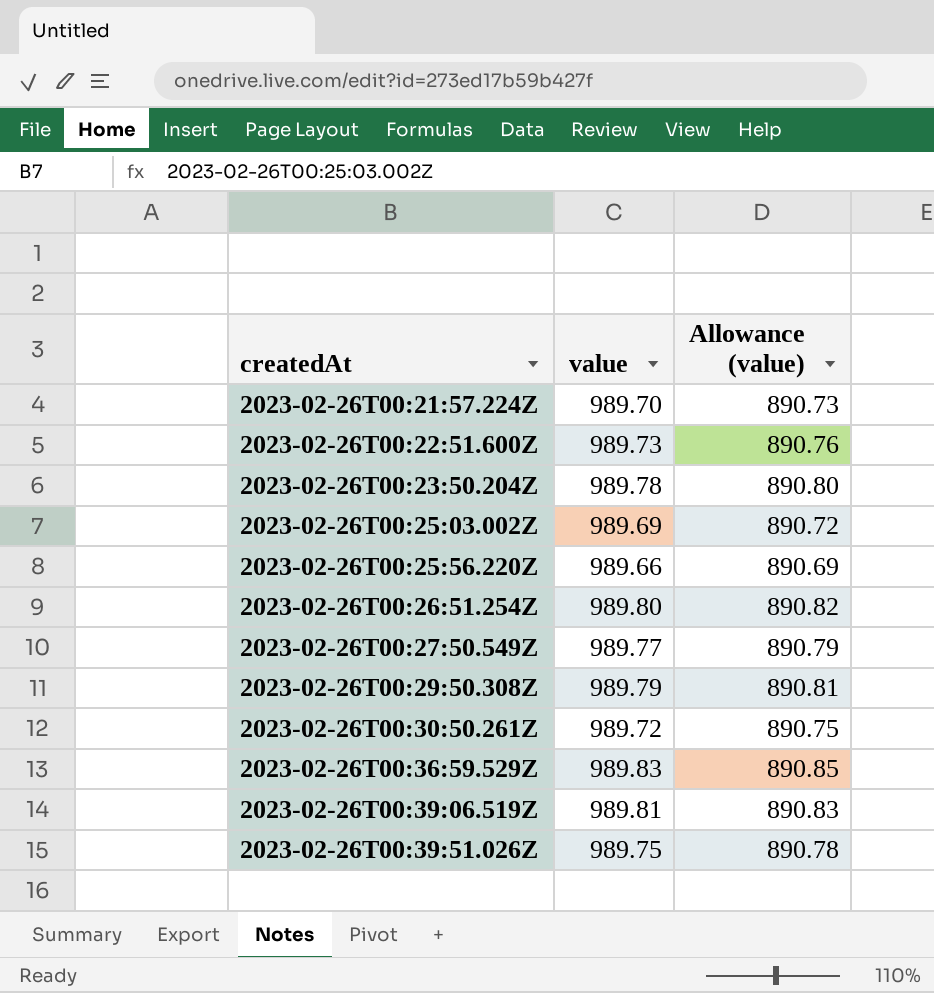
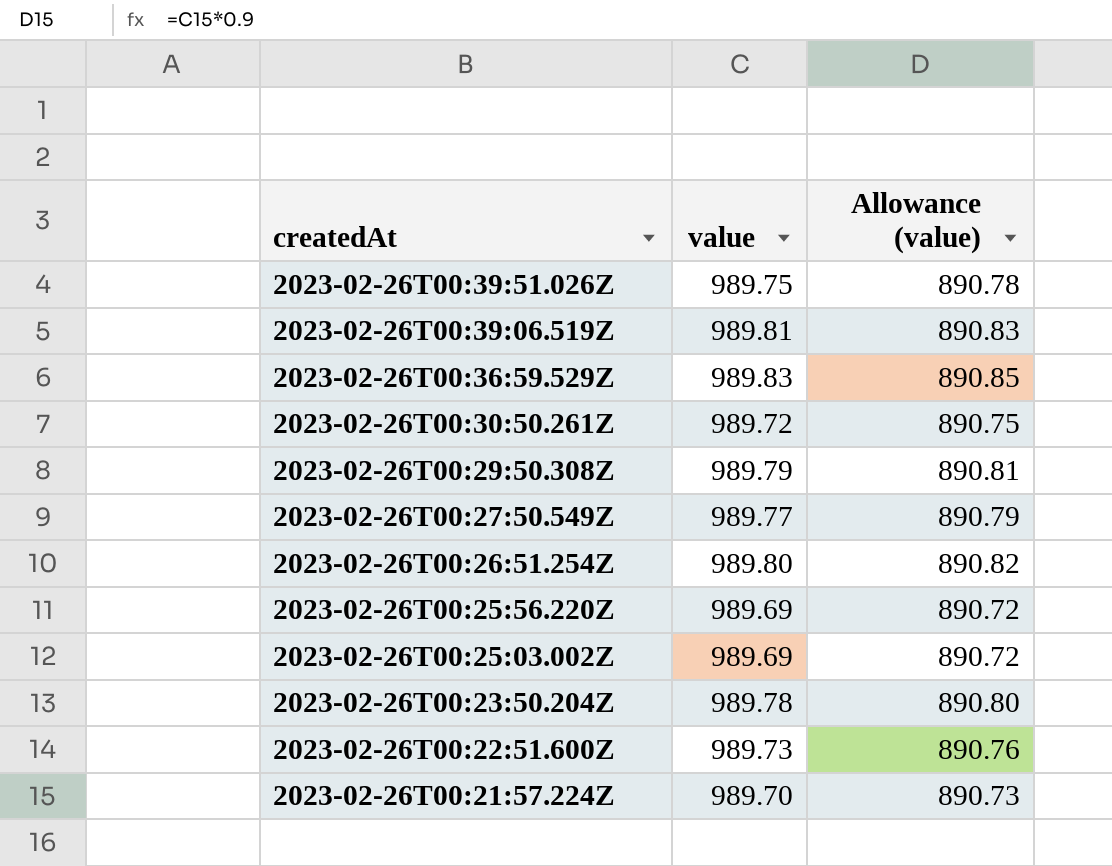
row order: createdAt ascending -> createdAt descending
2023-02-26T00:25:56.220Z | value: 989.66 -> 989.69
2023-02-26T00:25:56.220Z | Allowance (value): 890.69 -> 890.72

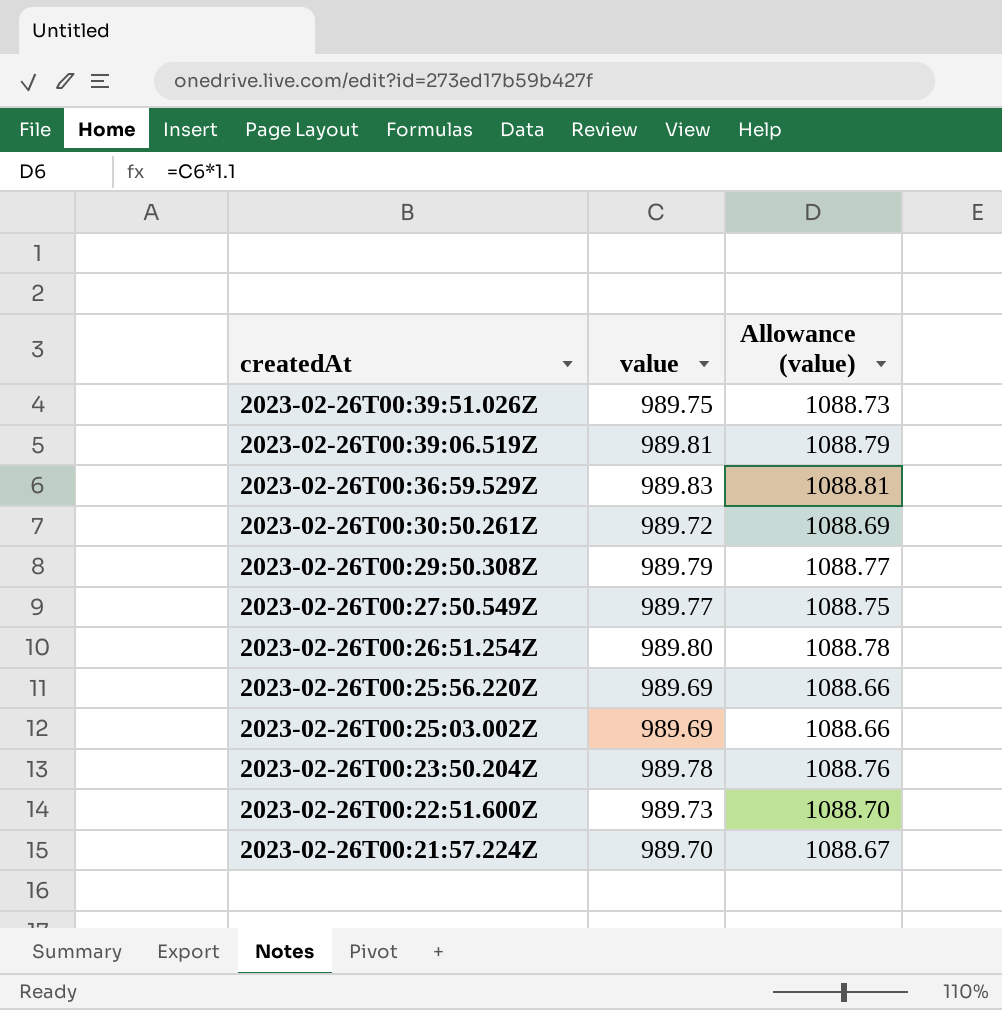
column Allowance (value) | formula: [value] * 0.9 -> [value] * 1.1

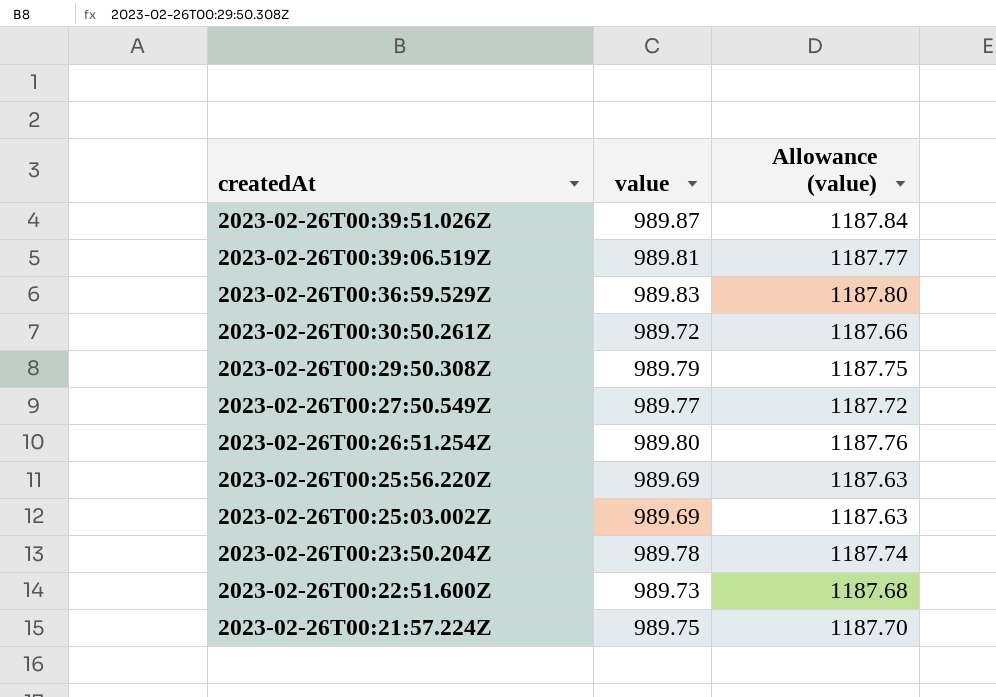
column Allowance (value) | formula: [value] * 1.1 -> [value] * 1.2
2023-02-26T00:39:51.026Z | value: 989.75 -> 989.87
2023-02-26T00:21:57.224Z | value: 989.70 -> 989.75

